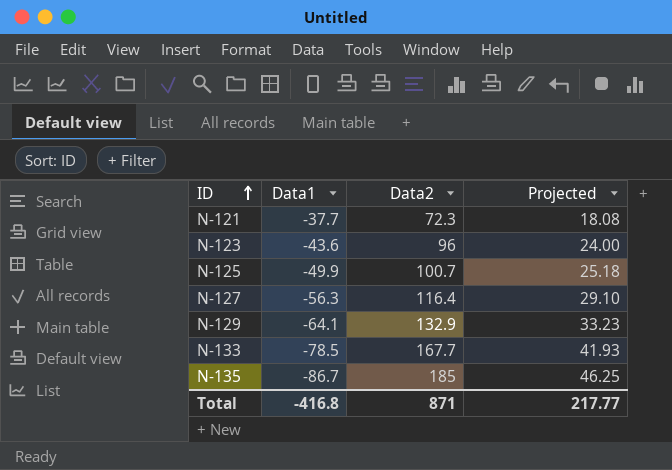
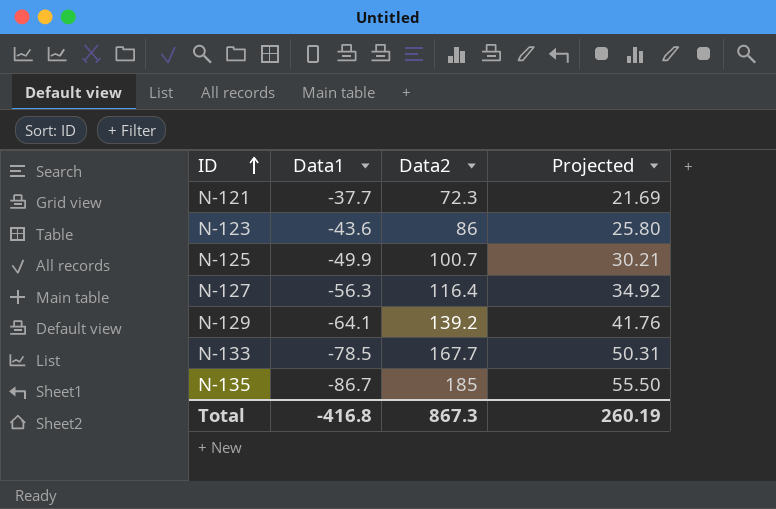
column Projected | formula: [Data2] * 0.25 -> [Data2] * 0.3
N-123 | Data2: 96 -> 86
N-129 | Data2: 132.9 -> 139.2
Total | Data2: 871 -> 867.3
Total | Projected: 217.77 -> 260.19

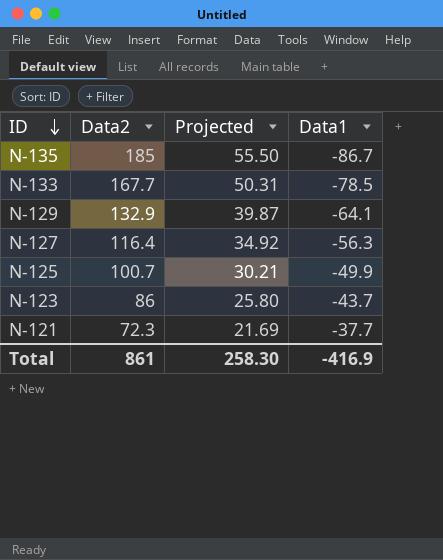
row order: ID ascending -> ID descending
column Data1 | position: 2 -> 4
N-129 | Data2: 139.2 -> 132.9
N-129 | Projected: 41.76 -> 39.87
N-123 | Data1: -43.6 -> -43.7
Total | Data2: 867.3 -> 861
Total | Projected: 260.19 -> 258.30
Total | Data1: -416.8 -> -416.9

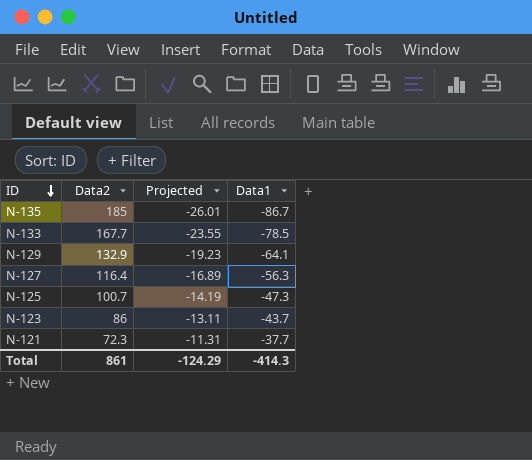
column Projected | formula: [Data2] * 0.3 -> [Data1] * 0.3
N-125 | Data1: -49.9 -> -47.3
Total | Projected: 258.30 -> -124.29
Total | Data1: -416.9 -> -414.3

